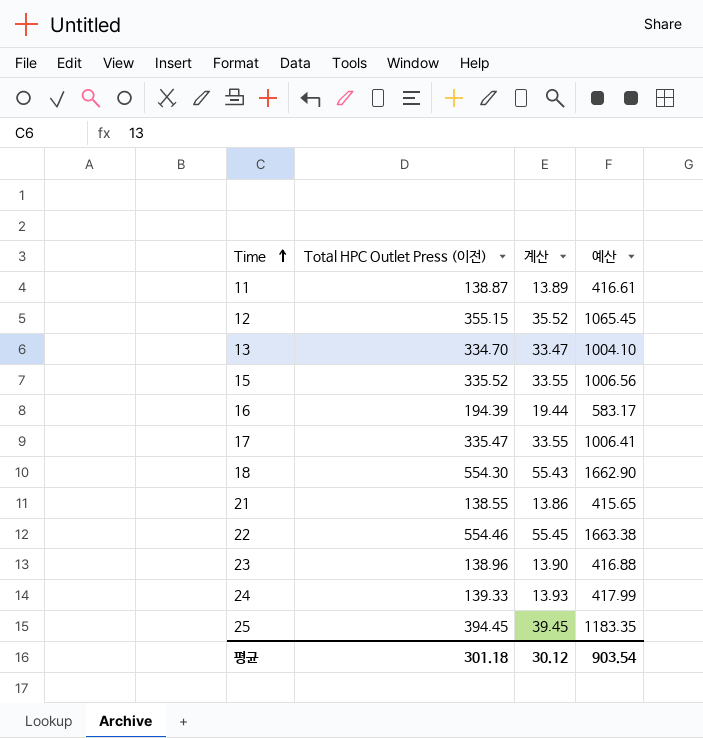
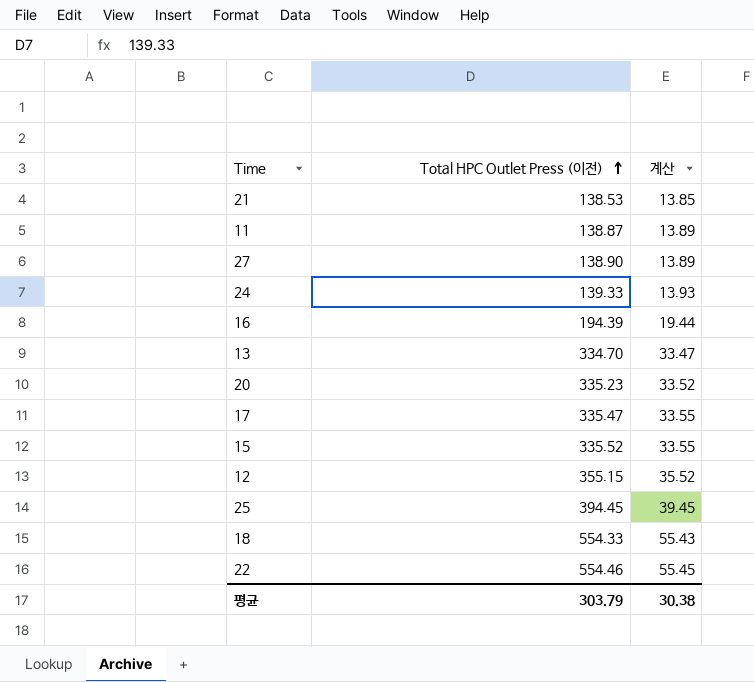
row order: Time ascending -> Total HPC Outlet Press (이전) ascending
column 예산 | formula: [Total HPC Outlet Press (이전)] * 3 -> none
row 23: 138.96 | 13.90 | 416.88 -> none
21 | Total HPC Outlet Press (이전): 138.55 -> 138.53
21 | 계산: 13.86 -> 13.85
row 27: none -> 138.90 | 13.89
row 20: none -> 335.23 | 33.52
18 | Total HPC Outlet Press (이전): 554.30 -> 554.33
평균 | Total HPC Outlet Press (이전): 301.18 -> 303.79
평균 | 계산: 30.12 -> 30.38

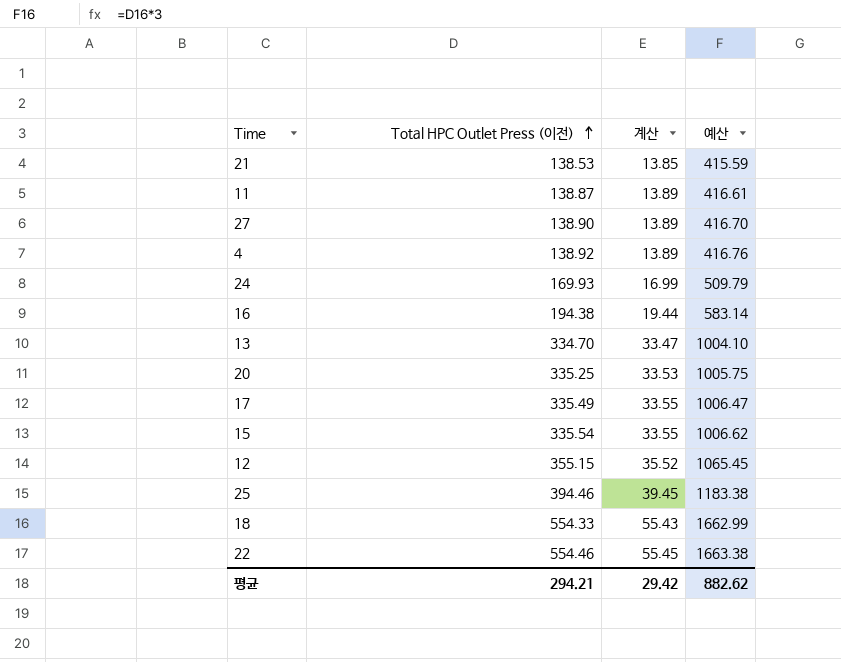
column 예산 | formula: none -> [Total HPC Outlet Press (이전)] * 3
row 4: none -> 138.92 | 13.89 | 416.76
24 | Total HPC Outlet Press (이전): 139.33 -> 169.93
24 | 계산: 13.93 -> 16.99
16 | Total HPC Outlet Press (이전): 194.39 -> 194.38
20 | Total HPC Outlet Press (이전): 335.23 -> 335.25
20 | 계산: 33.52 -> 33.53
17 | Total HPC Outlet Press (이전): 335.47 -> 335.49
15 | Total HPC Outlet Press (이전): 335.52 -> 335.54
25 | Total HPC Outlet Press (이전): 394.45 -> 394.46
평균 | Total HPC Outlet Press (이전): 303.79 -> 294.21
평균 | 계산: 30.38 -> 29.42

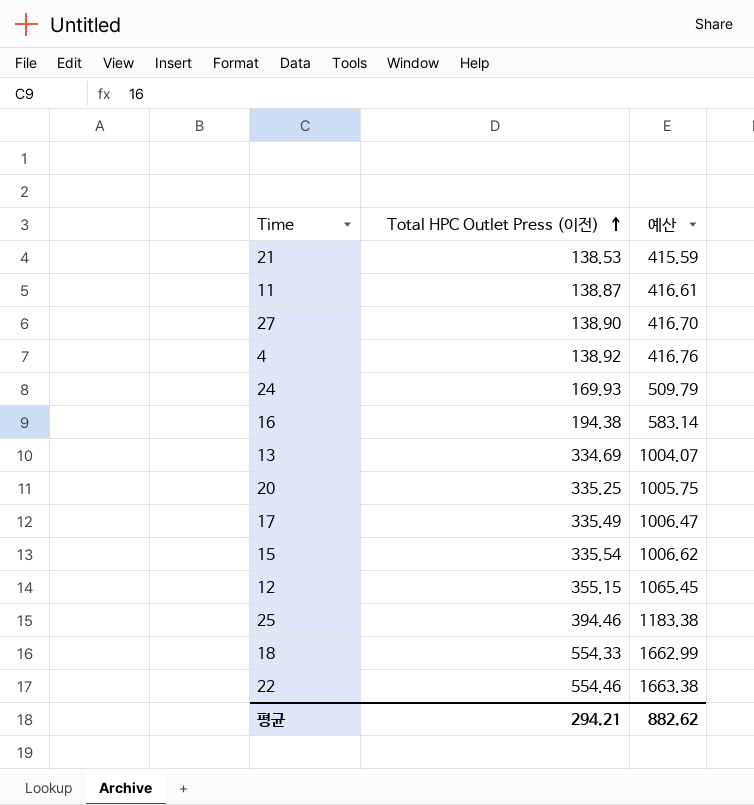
column 계산 | formula: [Total HPC Outlet Press (이전)] * 0.1 -> none
13 | Total HPC Outlet Press (이전): 334.70 -> 334.69
13 | 예산: 1004.10 -> 1004.07

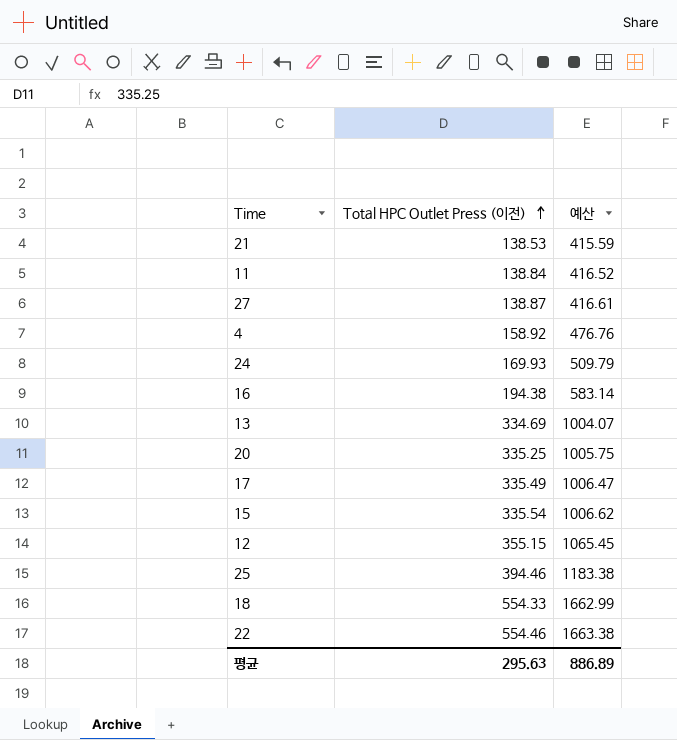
11 | Total HPC Outlet Press (이전): 138.87 -> 138.84
11 | 예산: 416.61 -> 416.52
27 | Total HPC Outlet Press (이전): 138.90 -> 138.87
27 | 예산: 416.70 -> 416.61
4 | Total HPC Outlet Press (이전): 138.92 -> 158.92
4 | 예산: 416.76 -> 476.76
평균 | Total HPC Outlet Press (이전): 294.21 -> 295.63
평균 | 예산: 882.62 -> 886.89

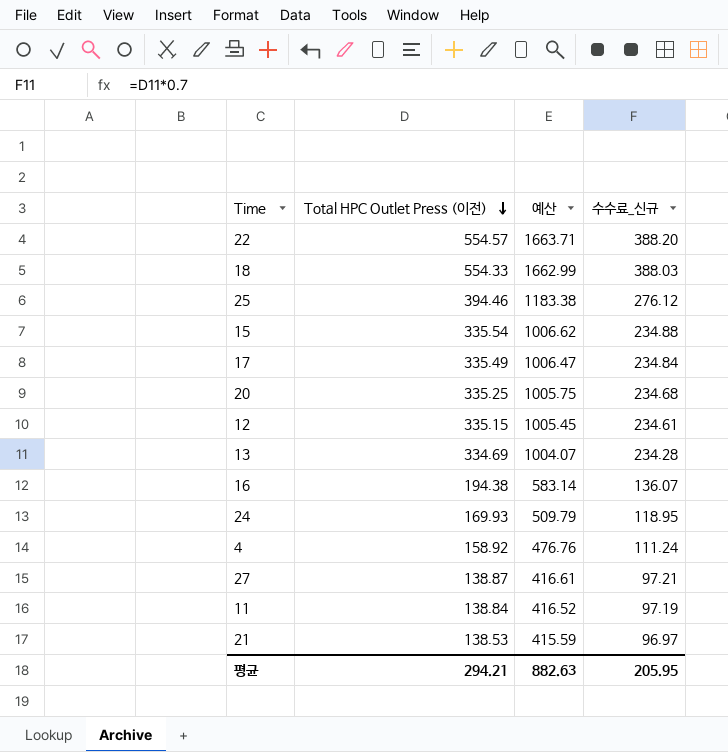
row order: Total HPC Outlet Press (이전) ascending -> Total HPC Outlet Press (이전) descending
column 수수료_신규 | formula: none -> [Total HPC Outlet Press (이전)] * 0.7
22 | Total HPC Outlet Press (이전): 554.46 -> 554.57
22 | 예산: 1663.38 -> 1663.71
12 | Total HPC Outlet Press (이전): 355.15 -> 335.15
12 | 예산: 1065.45 -> 1005.45
평균 | Total HPC Outlet Press (이전): 295.63 -> 294.21
평균 | 예산: 886.89 -> 882.63

